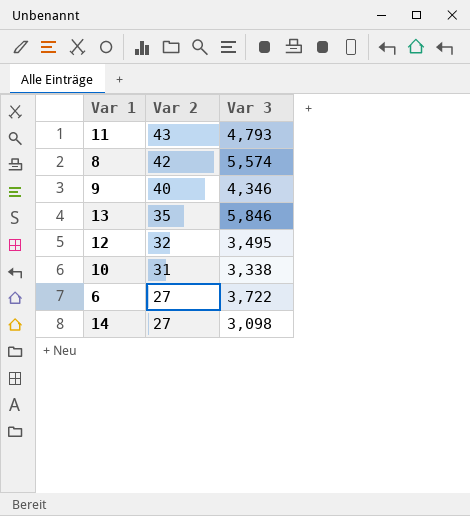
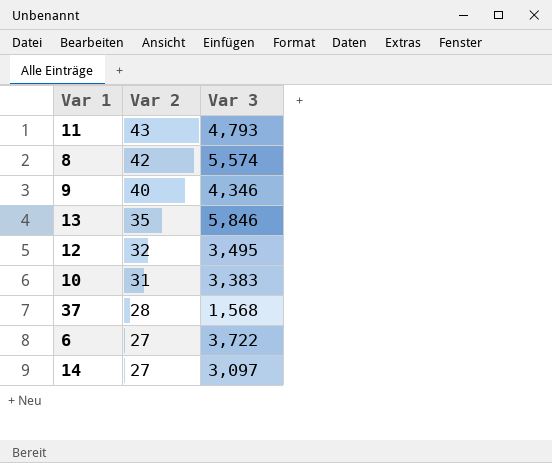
10 | Var 3: 3,338 -> 3,383
row 37: none -> 28 | 1,568
14 | Var 3: 3,098 -> 3,097

